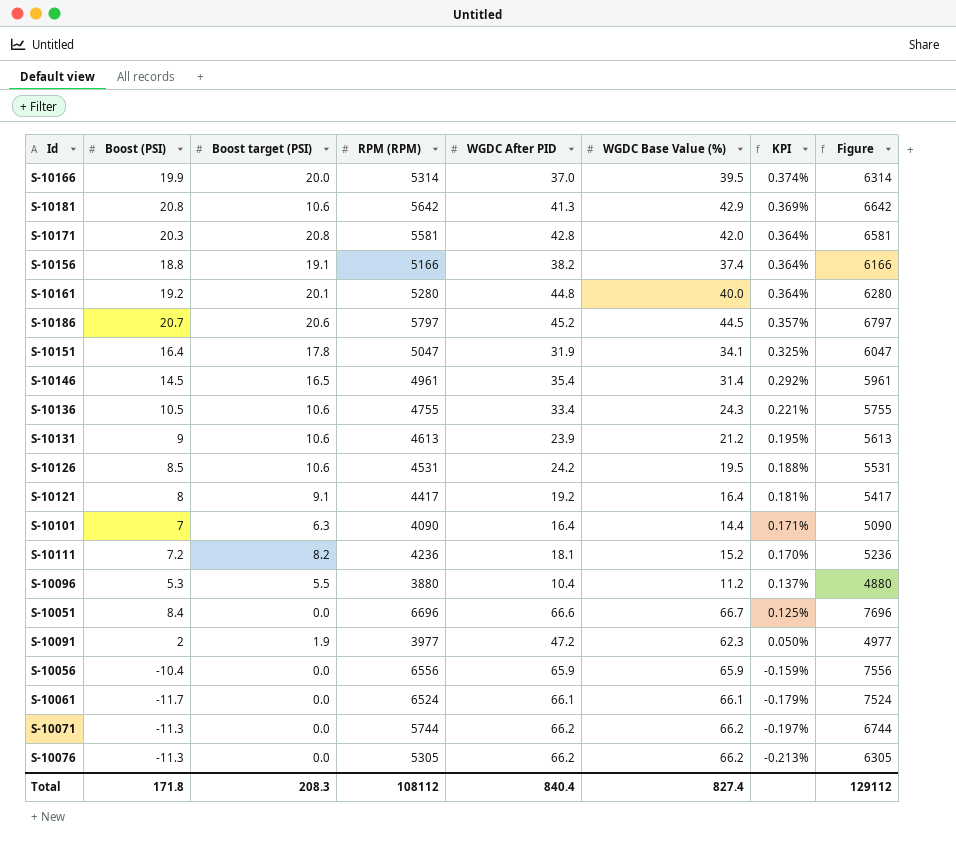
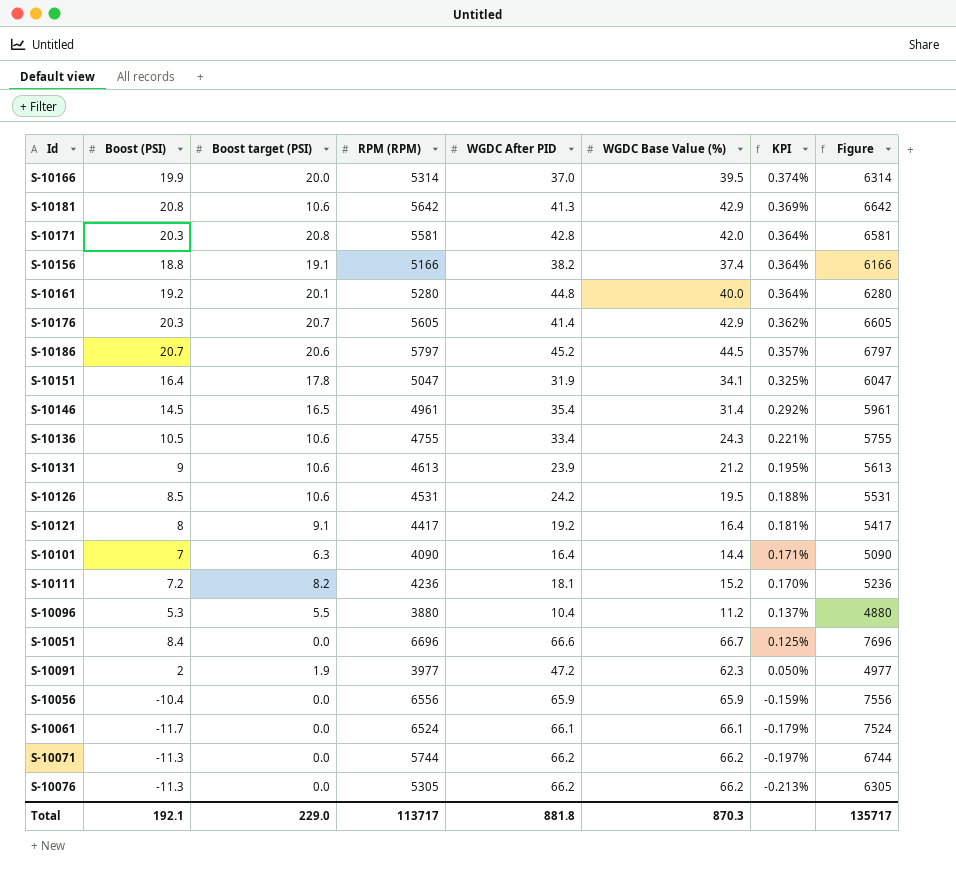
row S-10176: none -> 20.3 | 20.7 | 5605 | 41.4 | 42.9 | 0.362% | 6605
Total | Boost (PSI): 171.8 -> 192.1
Total | Boost target (PSI): 208.3 -> 229.0
Total | RPM (RPM): 108112 -> 113717
Total | WGDC After PID: 840.4 -> 881.8
Total | WGDC Base Value (%): 827.4 -> 870.3
Total | Figure: 129112 -> 135717

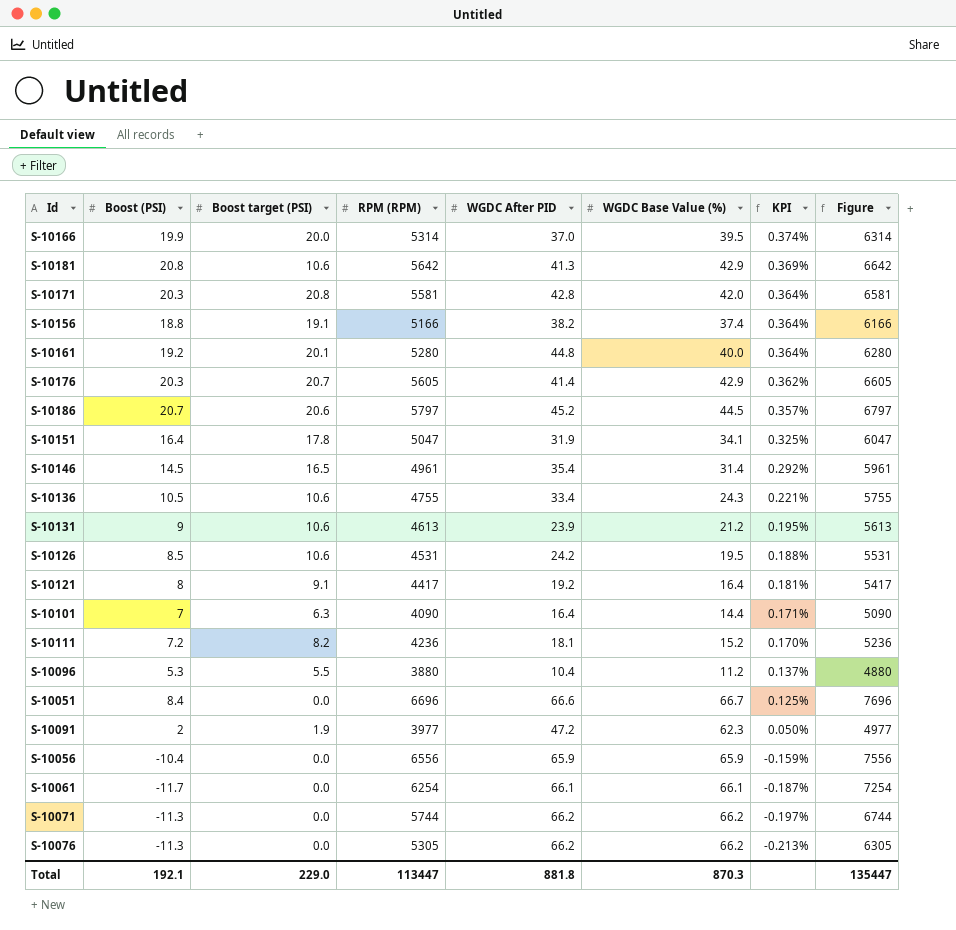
S-10061 | RPM (RPM): 6524 -> 6254
S-10061 | KPI: -0.179% -> -0.187%
S-10061 | Figure: 7524 -> 7254
Total | RPM (RPM): 113717 -> 113447
Total | Figure: 135717 -> 135447

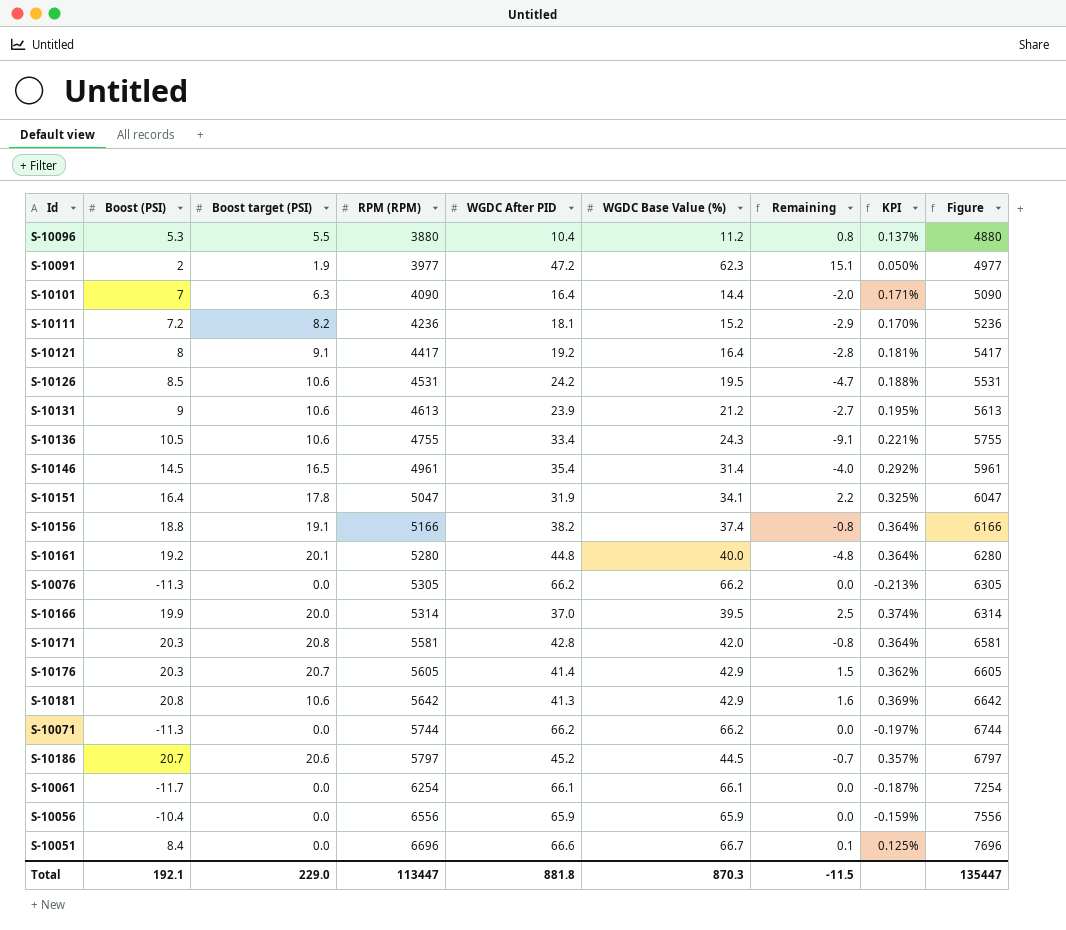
row order: KPI descending -> RPM (RPM) ascending
column Remaining | formula: none -> [WGDC Base Value (%)] - [WGDC After PID]

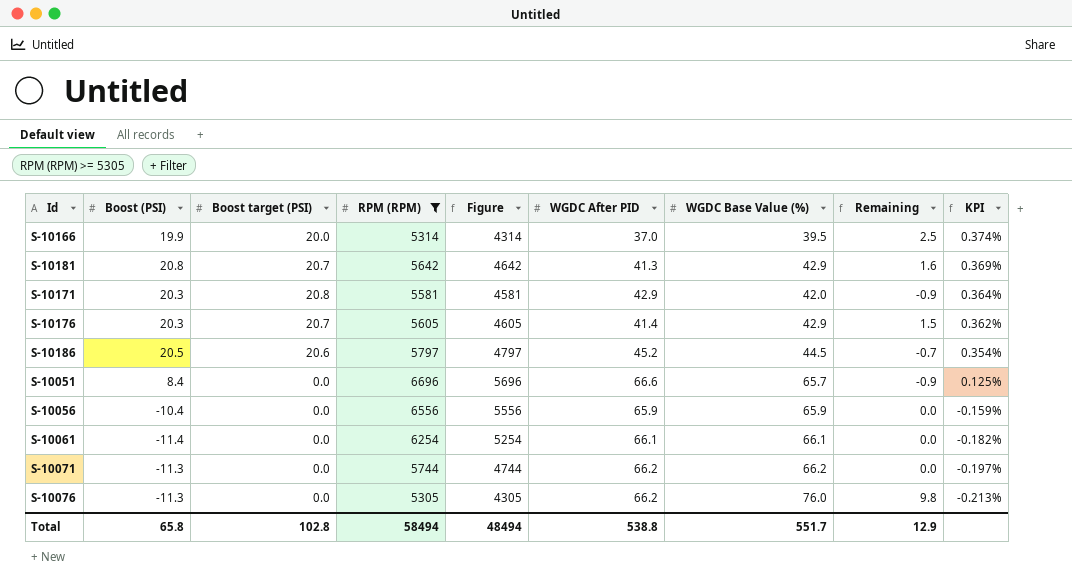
filter: none -> RPM (RPM) >= 5305
row order: RPM (RPM) ascending -> KPI descending
column Figure | formula: [RPM (RPM)] + 1000 -> [RPM (RPM)] - 1000
column Figure | position: 9 -> 5
S-10181 | Boost target (PSI): 10.6 -> 20.7
S-10171 | WGDC After PID: 42.8 -> 42.9
S-10171 | Remaining: -0.8 -> -0.9
S-10186 | Boost (PSI): 20.7 -> 20.5
S-10186 | KPI: 0.357% -> 0.354%
S-10051 | WGDC Base Value (%): 66.7 -> 65.7
S-10051 | Remaining: 0.1 -> -0.9
S-10061 | Boost (PSI): -11.7 -> -11.4
S-10061 | KPI: -0.187% -> -0.182%
S-10076 | WGDC Base Value (%): 66.2 -> 76.0
S-10076 | Remaining: 0.0 -> 9.8
Total | Boost (PSI): 192.1 -> 65.8
Total | Boost target (PSI): 229.0 -> 102.8
Total | RPM (RPM): 113447 -> 58494
Total | Figure: 135447 -> 48494
Total | WGDC After PID: 881.8 -> 538.8
Total | WGDC Base Value (%): 870.3 -> 551.7
Total | Remaining: -11.5 -> 12.9

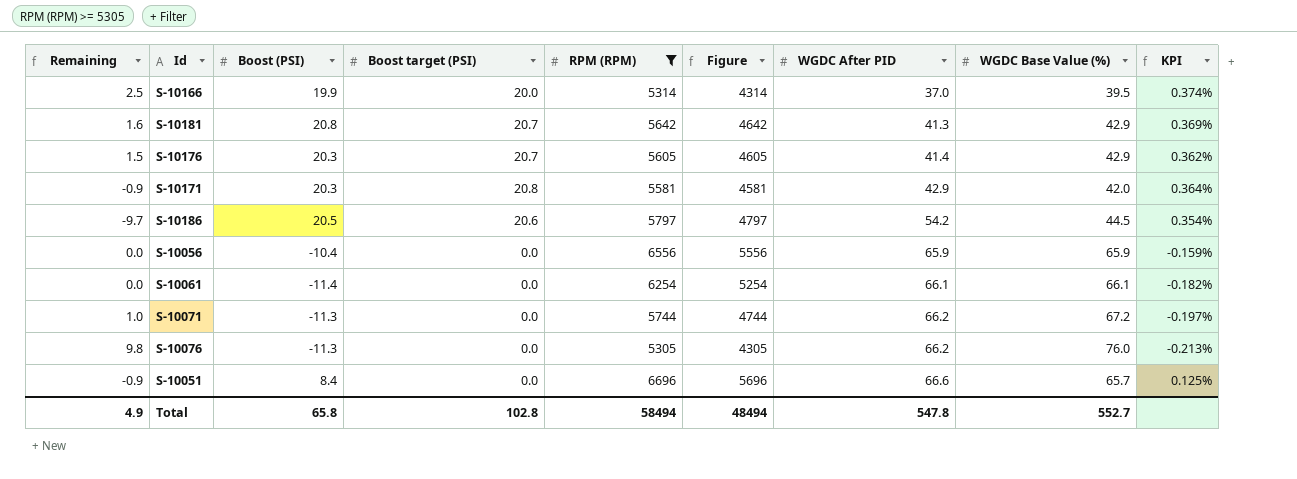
row order: KPI descending -> WGDC After PID ascending
column Remaining | position: 8 -> 1
S-10186 | Remaining: -0.7 -> -9.7
S-10186 | WGDC After PID: 45.2 -> 54.2
S-10071 | Remaining: 0.0 -> 1.0
S-10071 | WGDC Base Value (%): 66.2 -> 67.2
Total | Remaining: 12.9 -> 4.9
Total | WGDC After PID: 538.8 -> 547.8
Total | WGDC Base Value (%): 551.7 -> 552.7

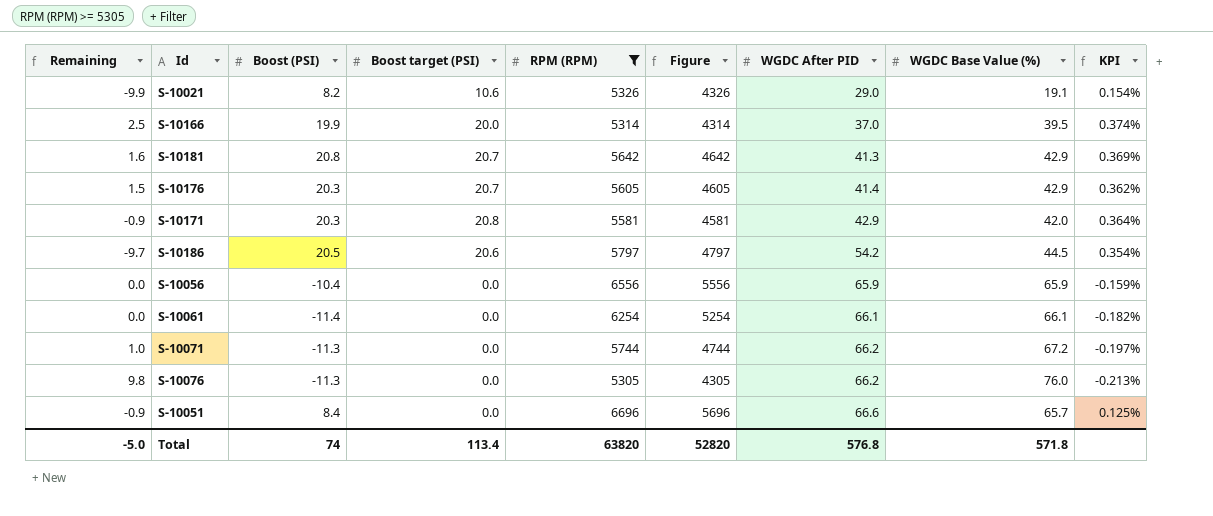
row S-10021: none -> -9.9 | 8.2 | 10.6 | 5326 | 4326 | 29.0 | 19.1 | 0.154%
Total | Remaining: 4.9 -> -5.0
Total | Boost (PSI): 65.8 -> 74
Total | Boost target (PSI): 102.8 -> 113.4
Total | RPM (RPM): 58494 -> 63820
Total | Figure: 48494 -> 52820
Total | WGDC After PID: 547.8 -> 576.8
Total | WGDC Base Value (%): 552.7 -> 571.8

